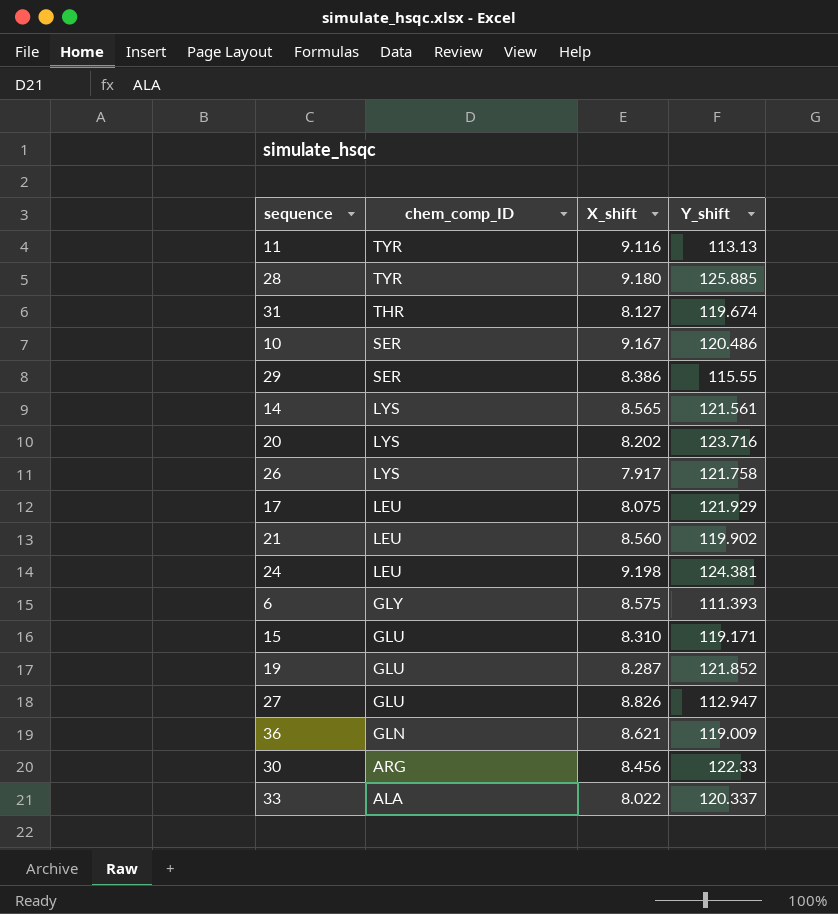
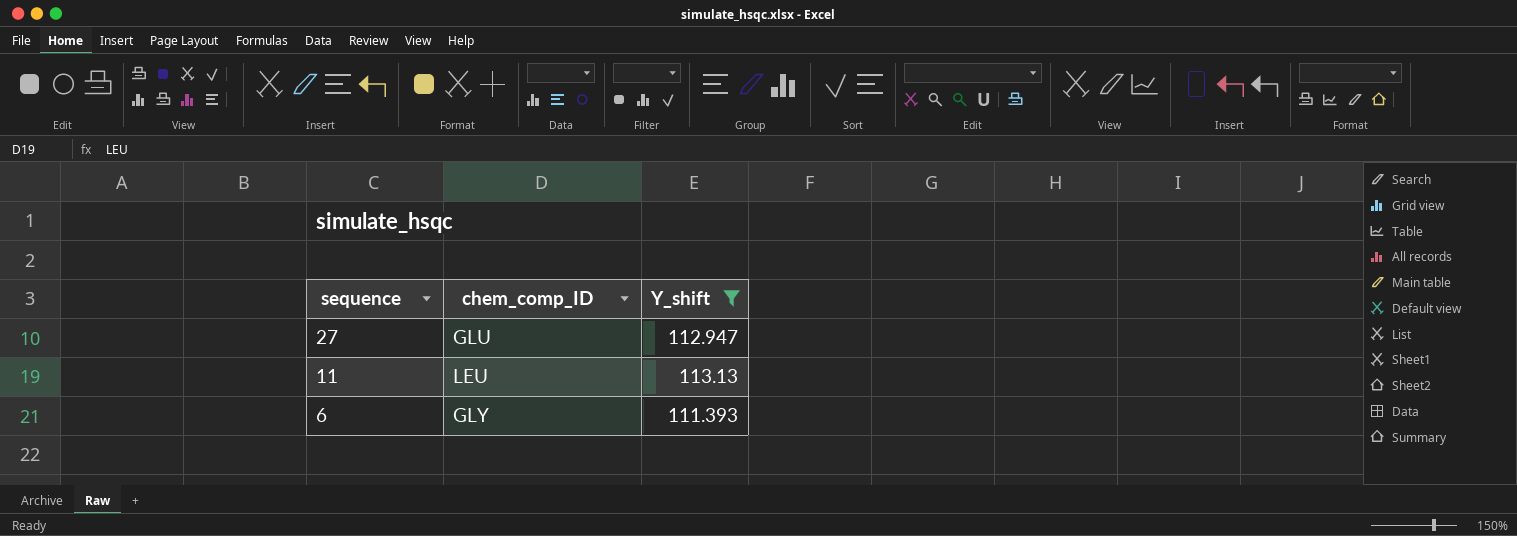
filter: none -> Y_shift <= 113.13
row order: chem_comp_ID descending -> sequence descending
column X_shift | position: 3 -> none
11 | chem_comp_ID: TYR -> LEU

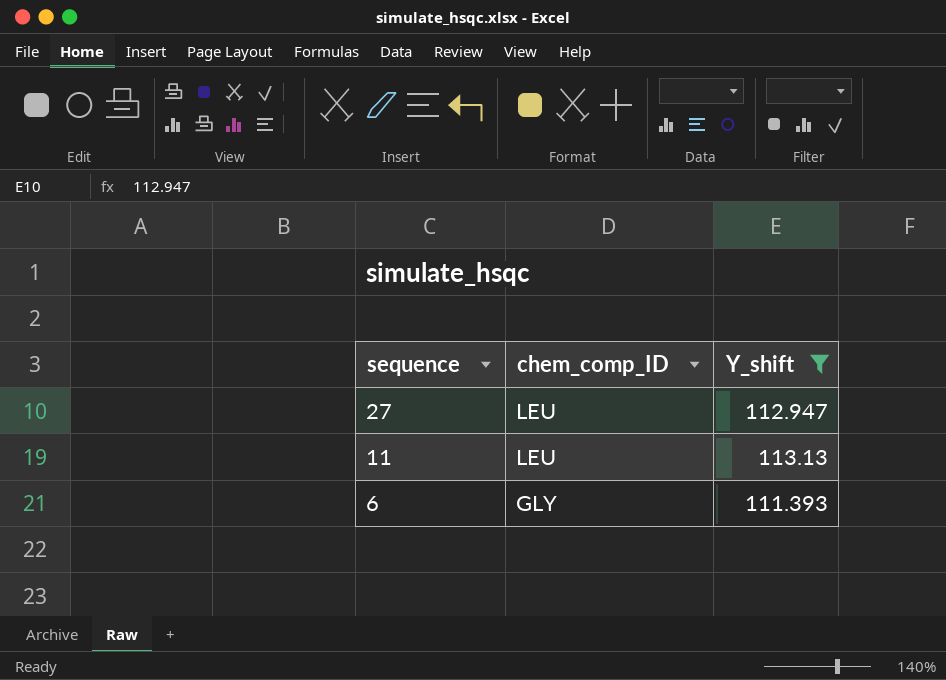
27 | chem_comp_ID: GLU -> LEU

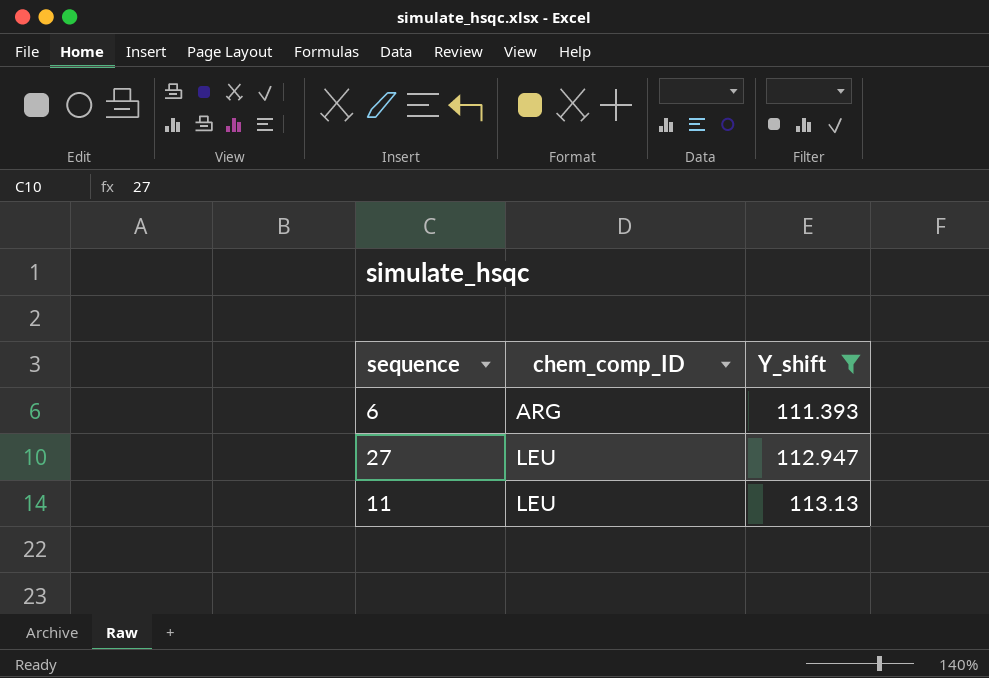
row order: sequence descending -> chem_comp_ID ascending
6 | chem_comp_ID: GLY -> ARG

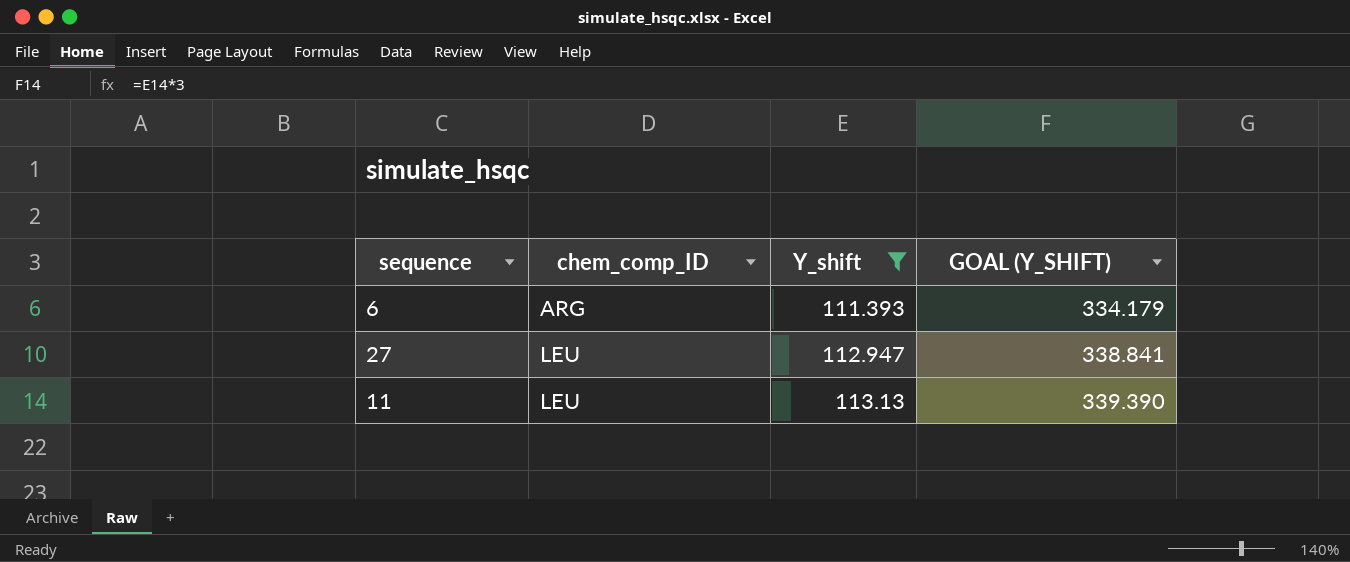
column GOAL (Y_SHIFT) | formula: none -> [Y_shift] * 3

